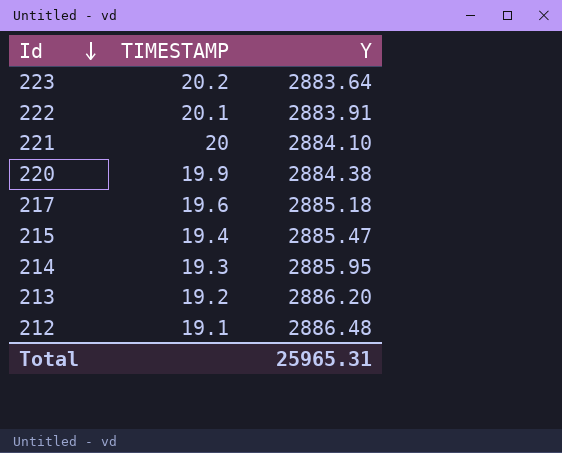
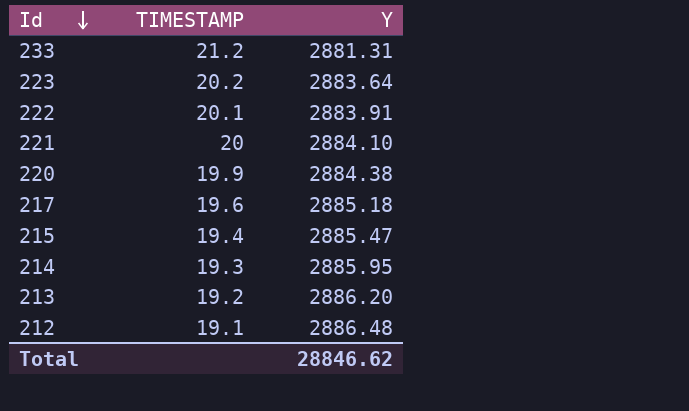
row 233: none -> 21.2 | 2881.31
Total | Y: 25965.31 -> 28846.62

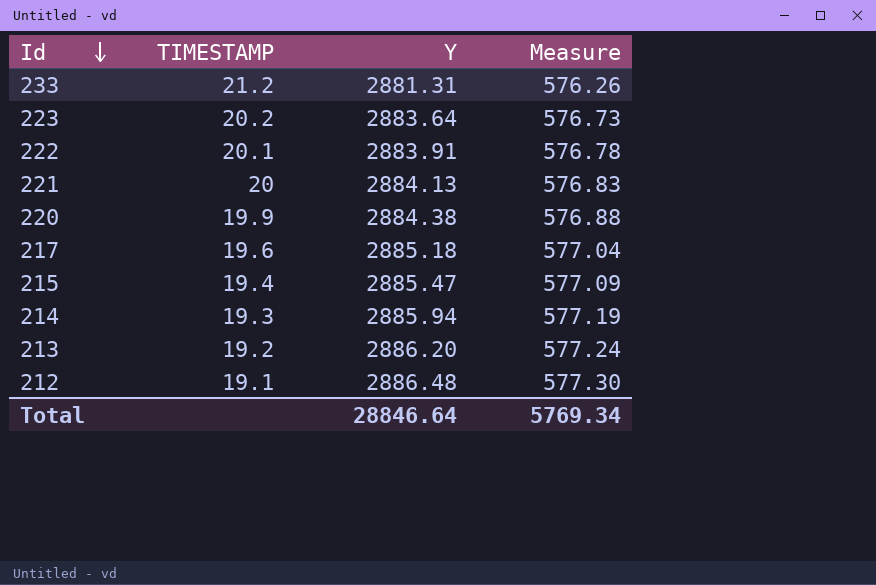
column Measure | formula: none -> [Y] * 0.2
221 | Y: 2884.10 -> 2884.13
214 | Y: 2885.95 -> 2885.94
Total | Y: 28846.62 -> 28846.64

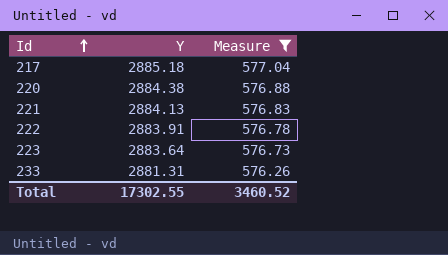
filter: none -> Measure <= 577.04
row order: Id descending -> Id ascending
column TIMESTAMP | position: 2 -> none
Total | Y: 28846.64 -> 17302.55
Total | Measure: 5769.34 -> 3460.52

